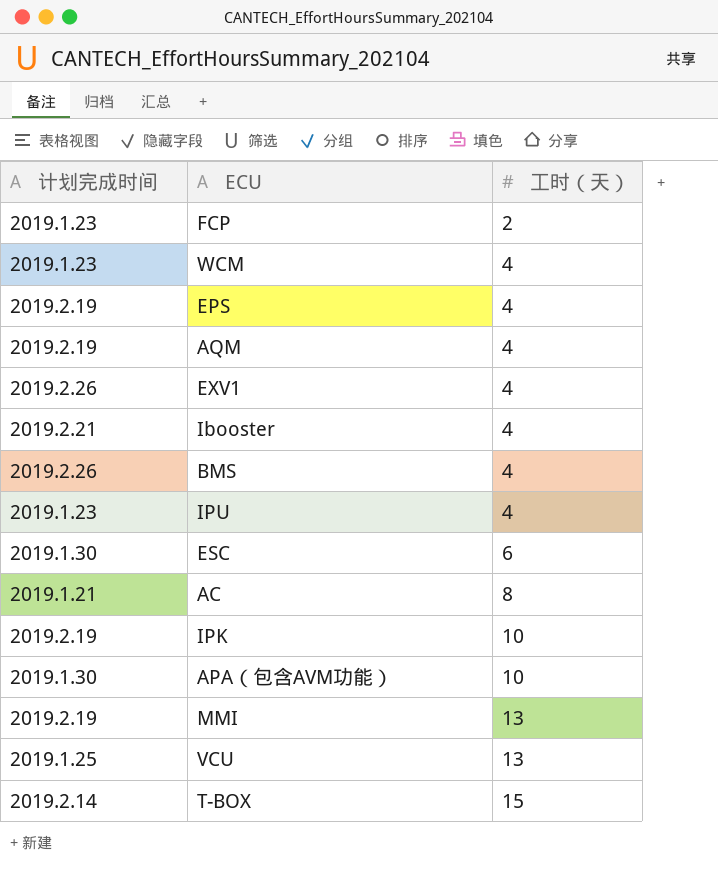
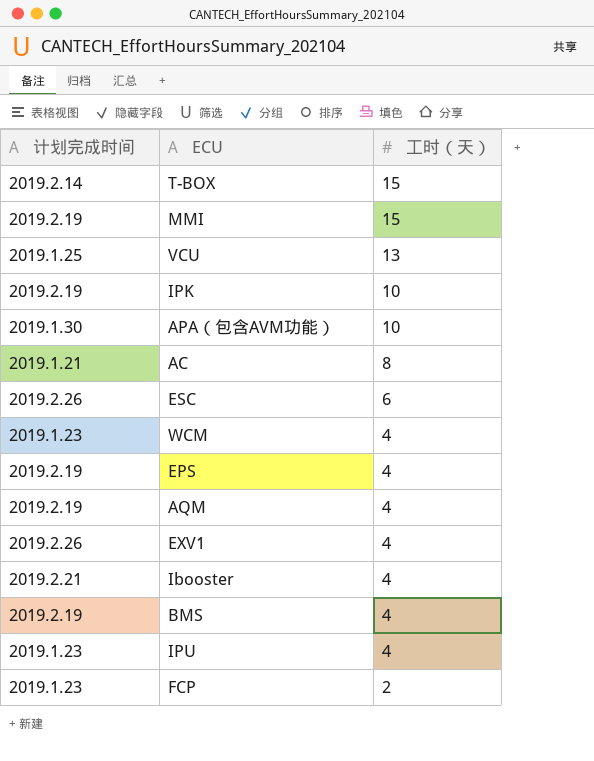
row order: 工时（天） ascending -> 工时（天） descending
MMI | 工时（天）: 13 -> 15
ESC | 计划完成时间: 2019.1.30 -> 2019.2.26
BMS | 计划完成时间: 2019.2.26 -> 2019.2.19

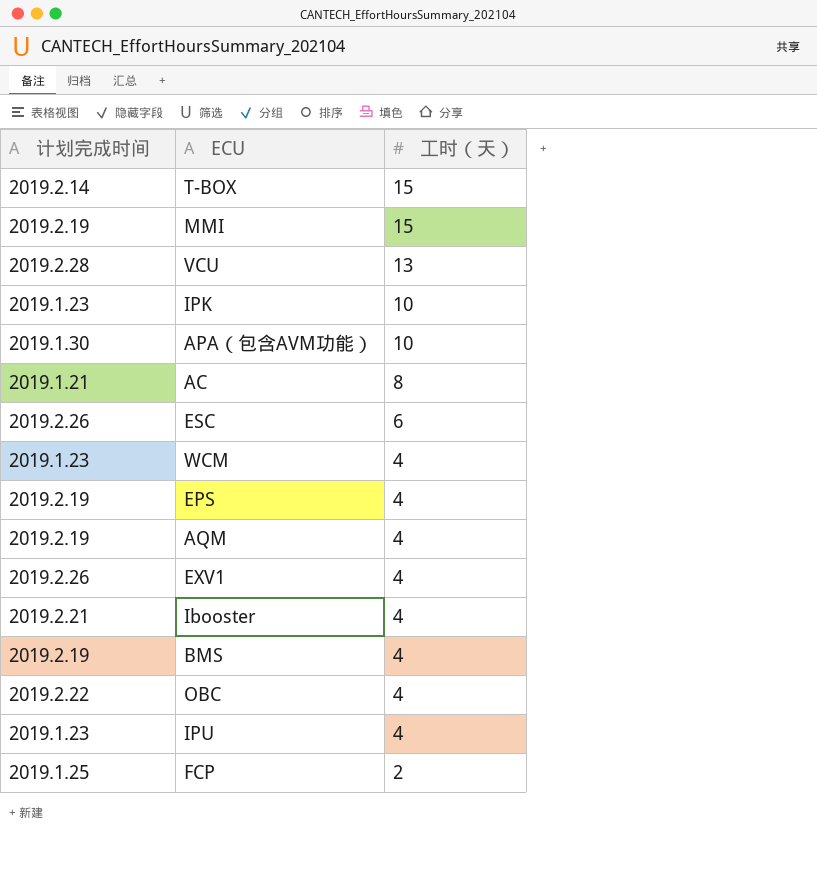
VCU | 计划完成时间: 2019.1.25 -> 2019.2.28
IPK | 计划完成时间: 2019.2.19 -> 2019.1.23
row OBC: none -> 2019.2.22 | 4
FCP | 计划完成时间: 2019.1.23 -> 2019.1.25

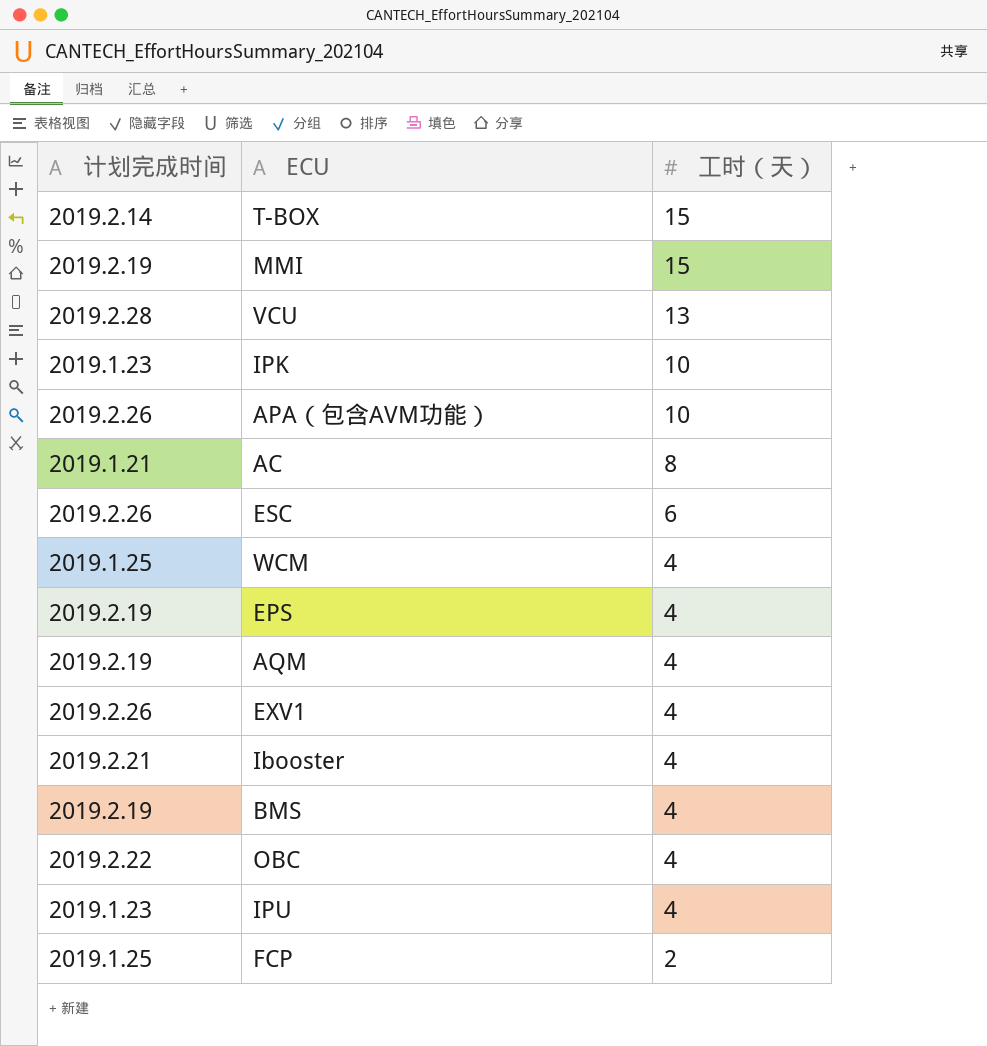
APA（包含AVM功能） | 计划完成时间: 2019.1.30 -> 2019.2.26
WCM | 计划完成时间: 2019.1.23 -> 2019.1.25

